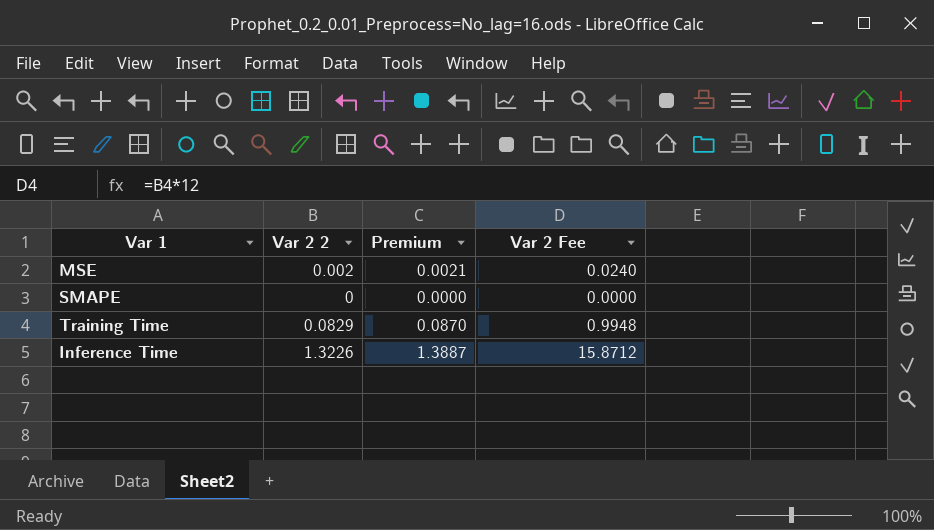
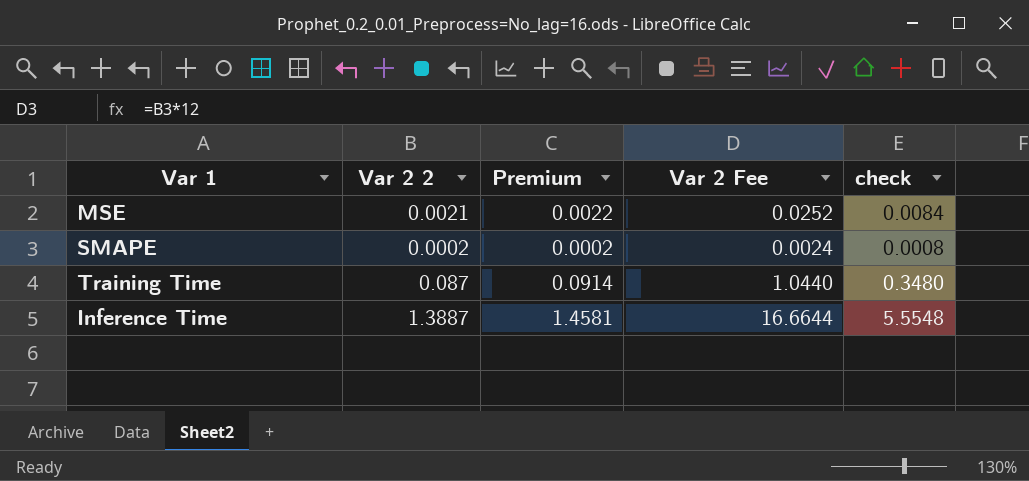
column check | formula: none -> [Var 2 2] * 4
MSE | Var 2 2: 0.002 -> 0.0021
MSE | Premium: 0.0021 -> 0.0022
MSE | Var 2 Fee: 0.0240 -> 0.0252
SMAPE | Var 2 2: 0 -> 0.0002
SMAPE | Premium: 0.0000 -> 0.0002
SMAPE | Var 2 Fee: 0.0000 -> 0.0024
Training Time | Var 2 2: 0.0829 -> 0.087
Training Time | Premium: 0.0870 -> 0.0914
Training Time | Var 2 Fee: 0.9948 -> 1.0440
Inference Time | Var 2 2: 1.3226 -> 1.3887
Inference Time | Premium: 1.3887 -> 1.4581
Inference Time | Var 2 Fee: 15.8712 -> 16.6644

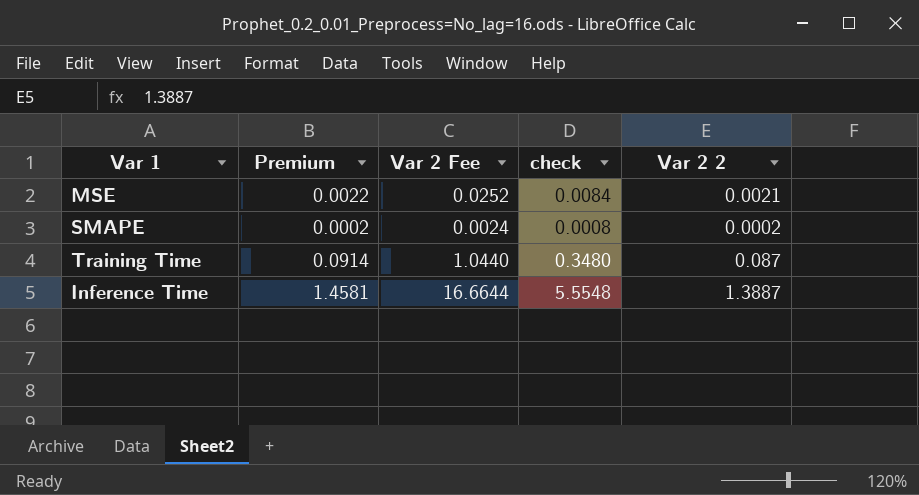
column Var 2 2 | position: 2 -> 5

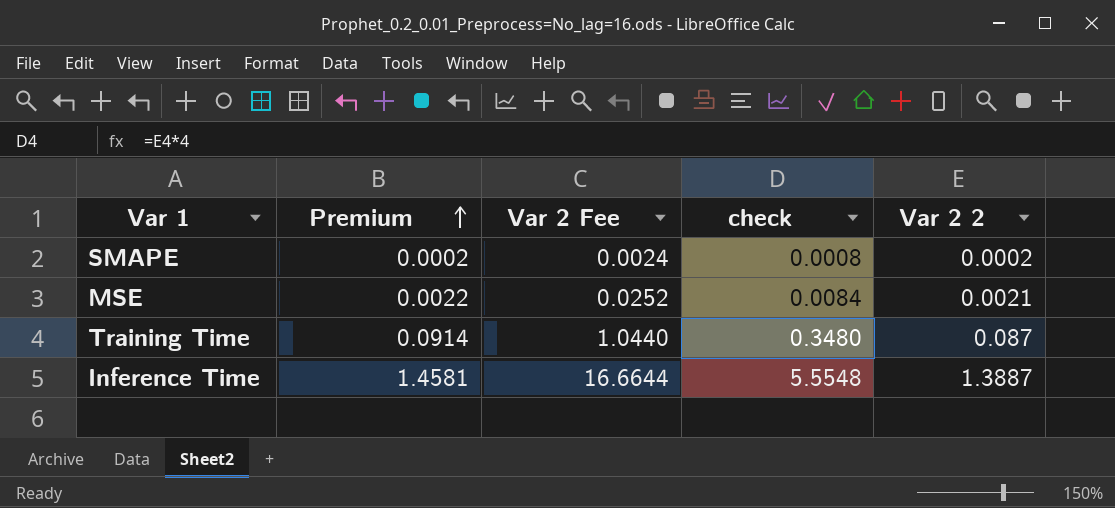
row order: none -> Premium ascending

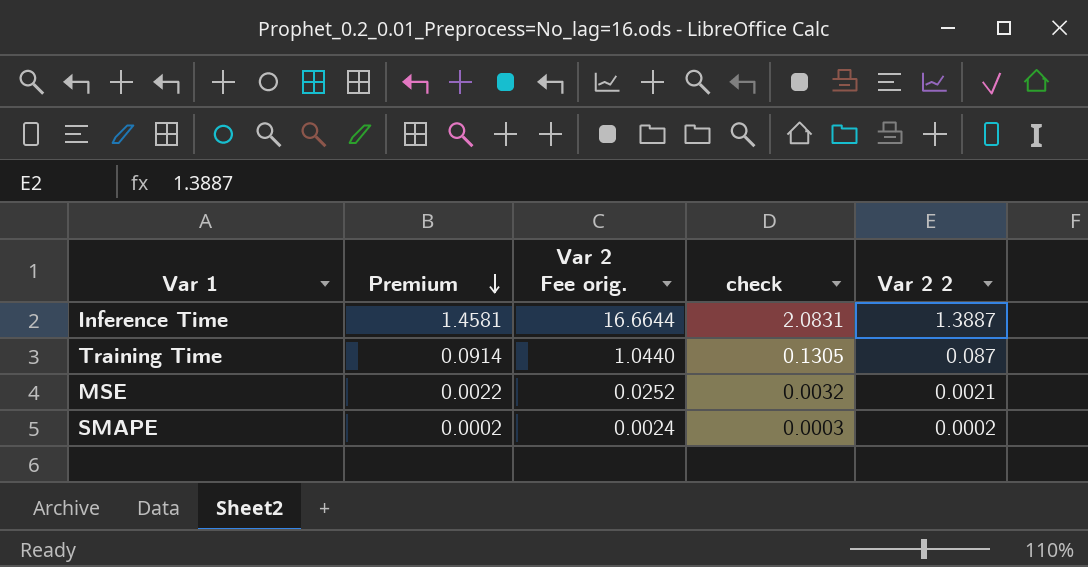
row order: Premium ascending -> Premium descending
column name: Var 2 Fee -> Var 2 Fee orig.
column check | formula: [Var 2 2] * 4 -> [Var 2 2] * 1.5

